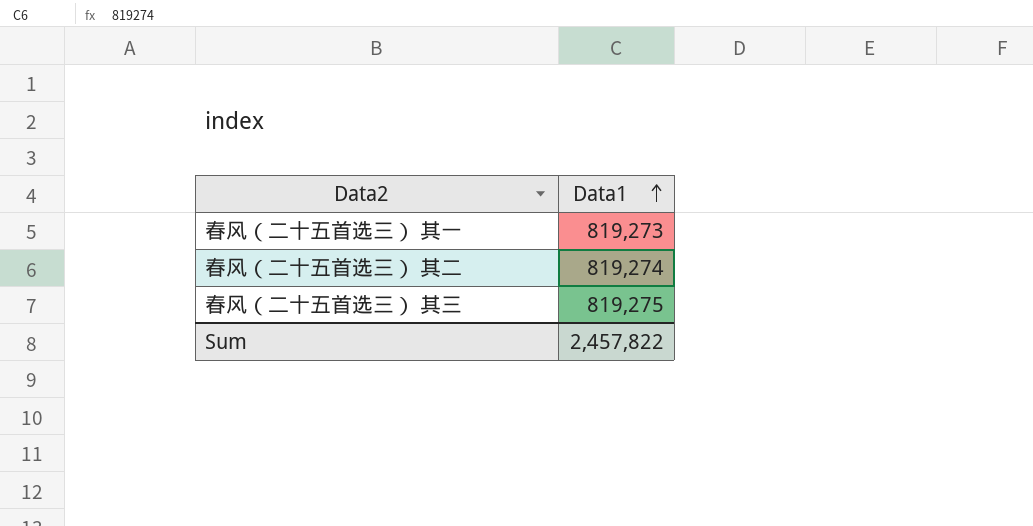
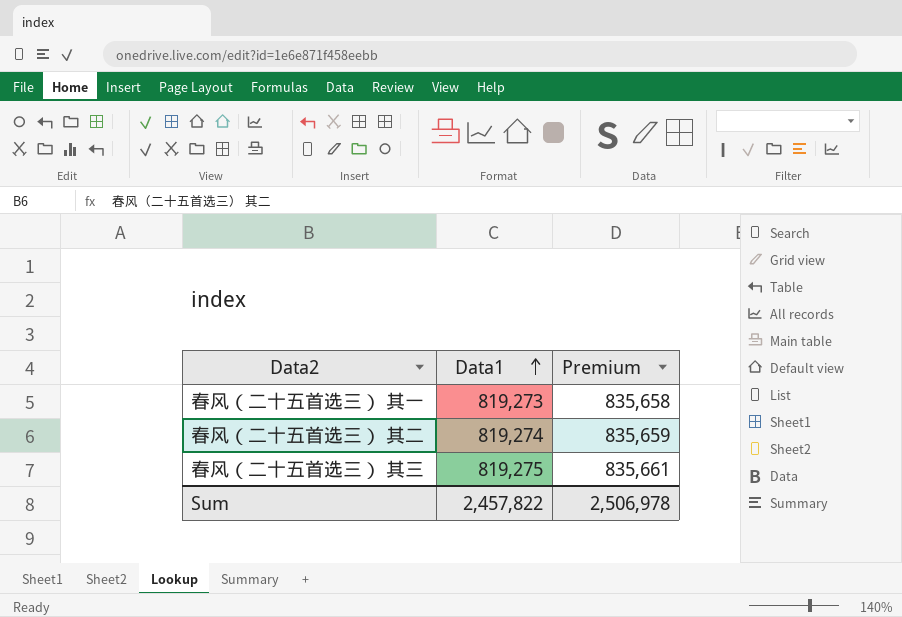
column Premium | formula: none -> [Data1] * 1.02

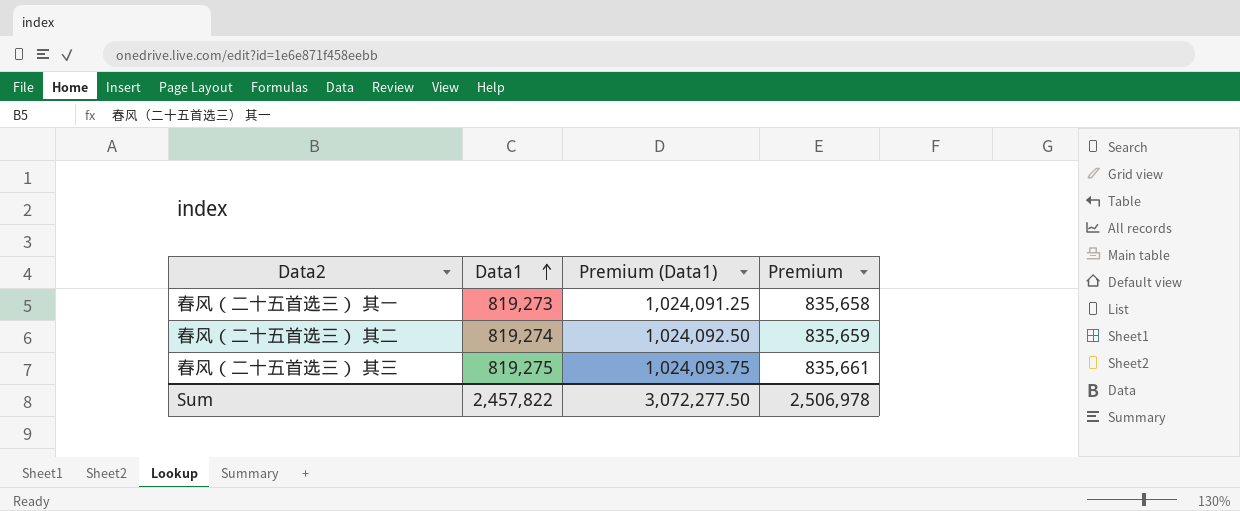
column Premium (Data1) | formula: none -> [Data1] * 1.25

